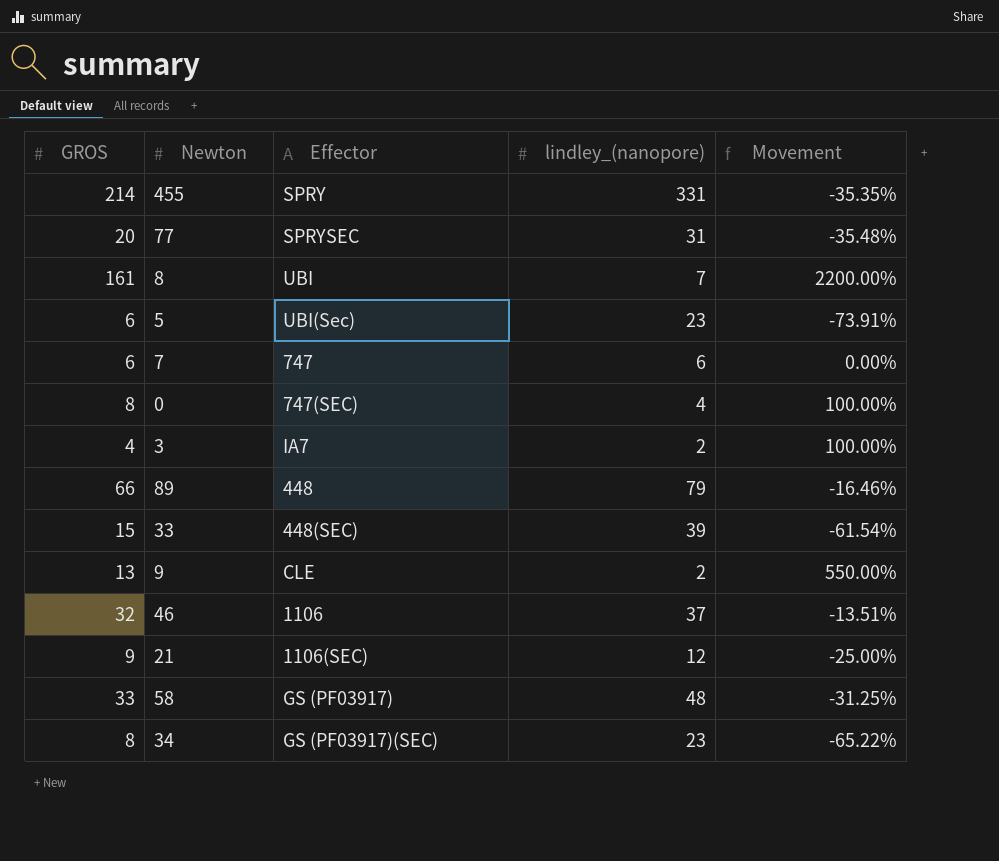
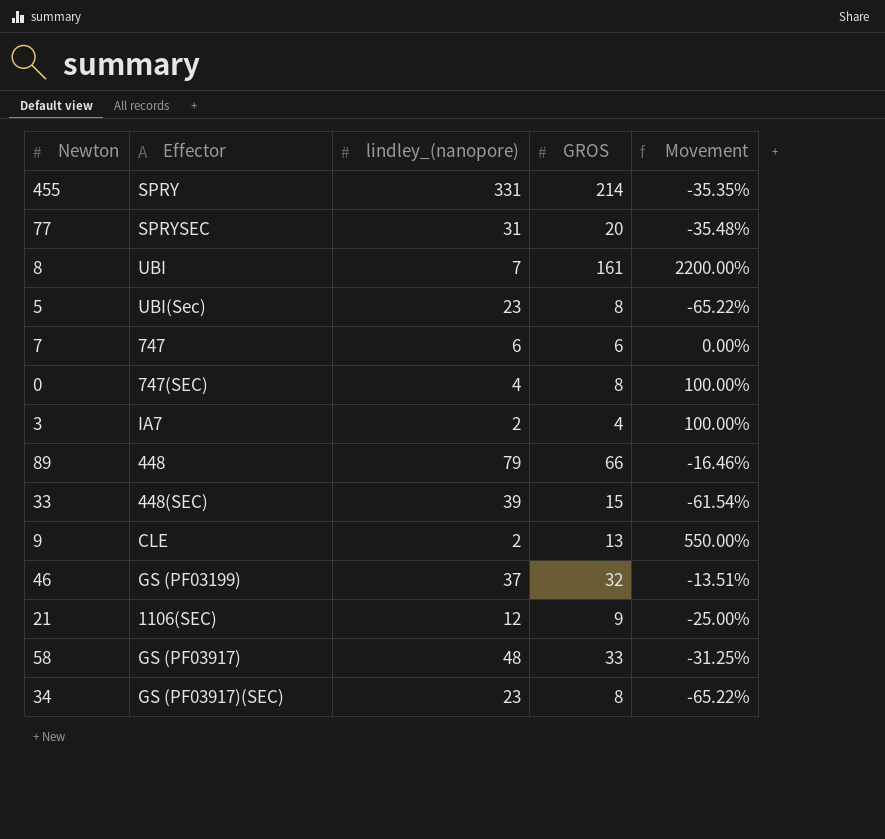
column GROS | position: 1 -> 4
5 | GROS: 6 -> 8
5 | Movement: -73.91% -> -65.22%
46 | Effector: 1106 -> GS (PF03199)

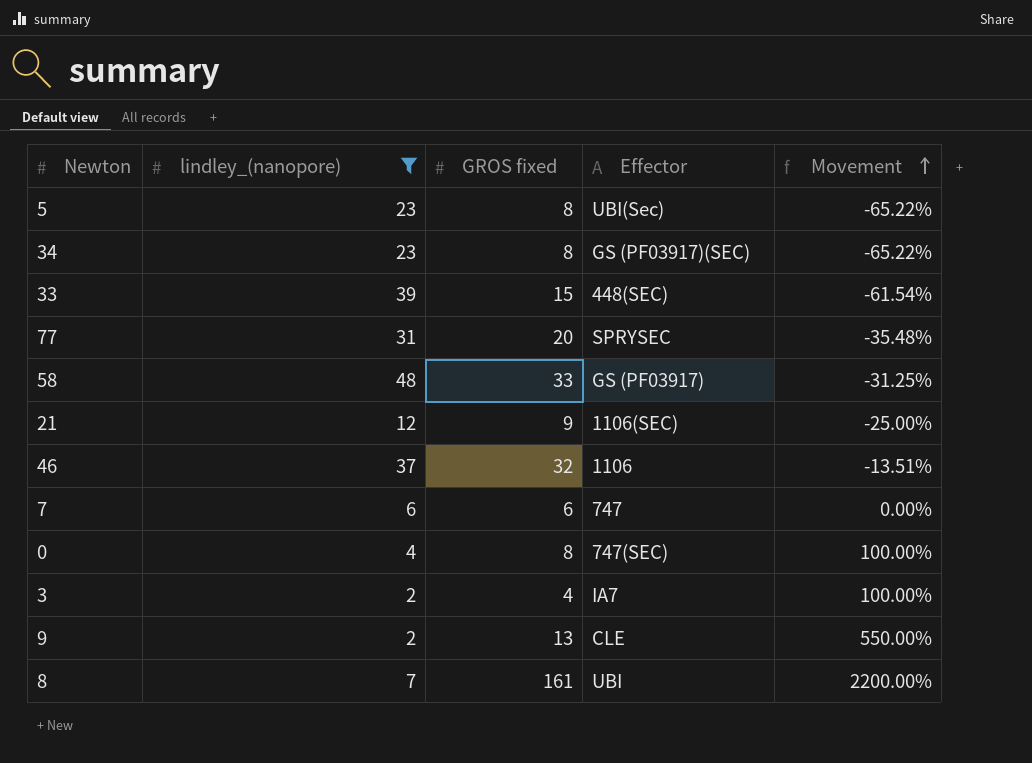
filter: none -> lindley_(nanopore) <= 48
row order: none -> Movement ascending
column name: GROS -> GROS fixed
column Effector | position: 2 -> 4
46 | Effector: GS (PF03199) -> 1106

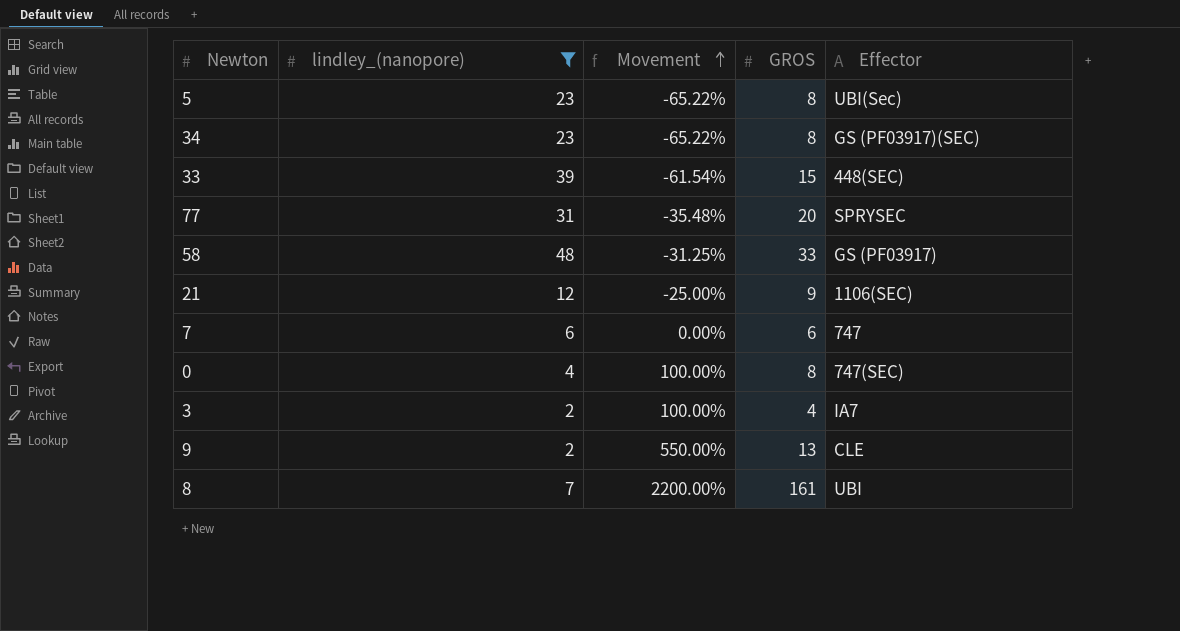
column Movement | position: 5 -> 3
column name: GROS fixed -> GROS
row 46: 37 | 32 | 1106 | -13.51% -> none

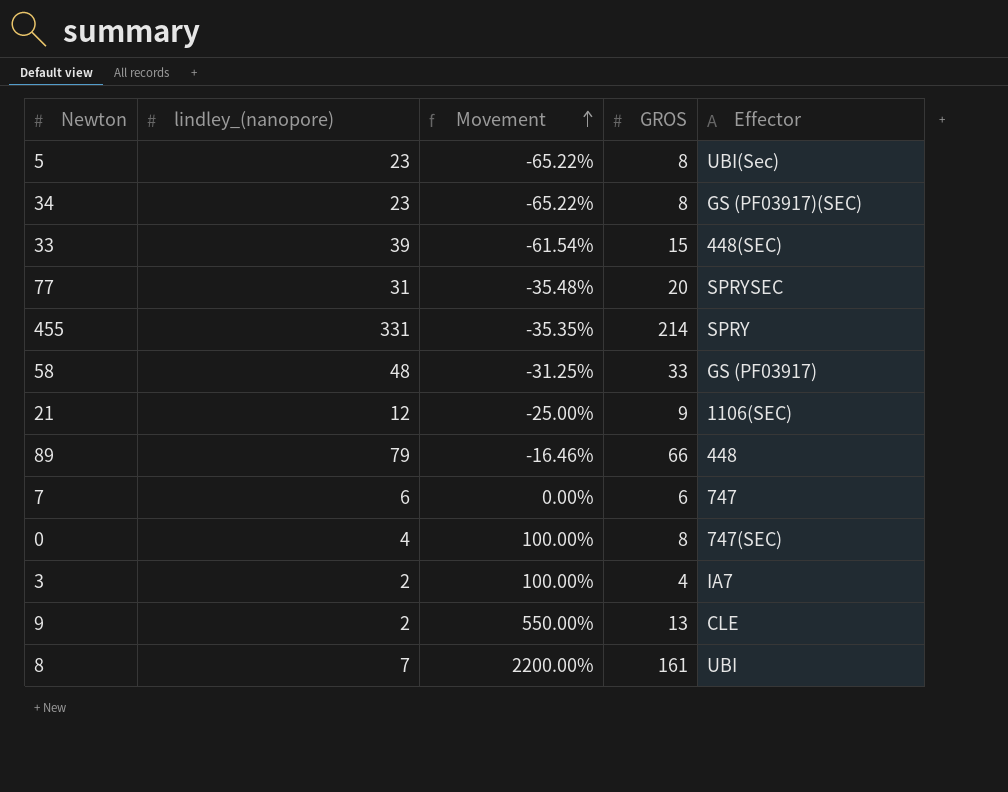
filter: lindley_(nanopore) <= 48 -> none

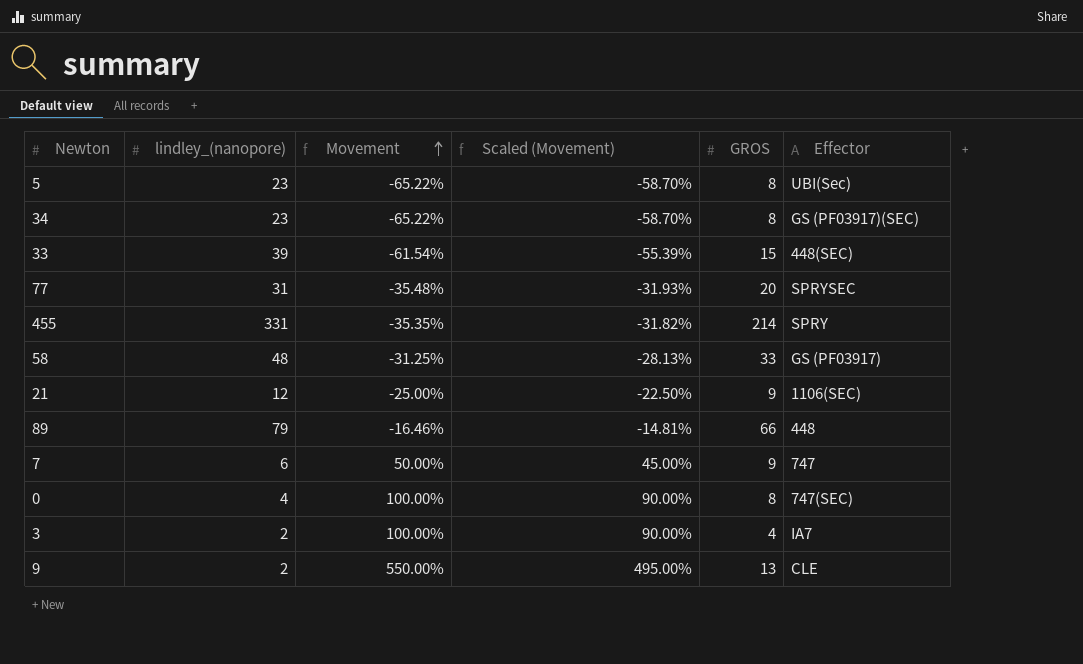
column Scaled (Movement) | formula: none -> [Movement] * 0.9
row 8: 7 | 2200.00% | 161 | UBI -> none
7 | Movement: 0.00% -> 50.00%
7 | GROS: 6 -> 9

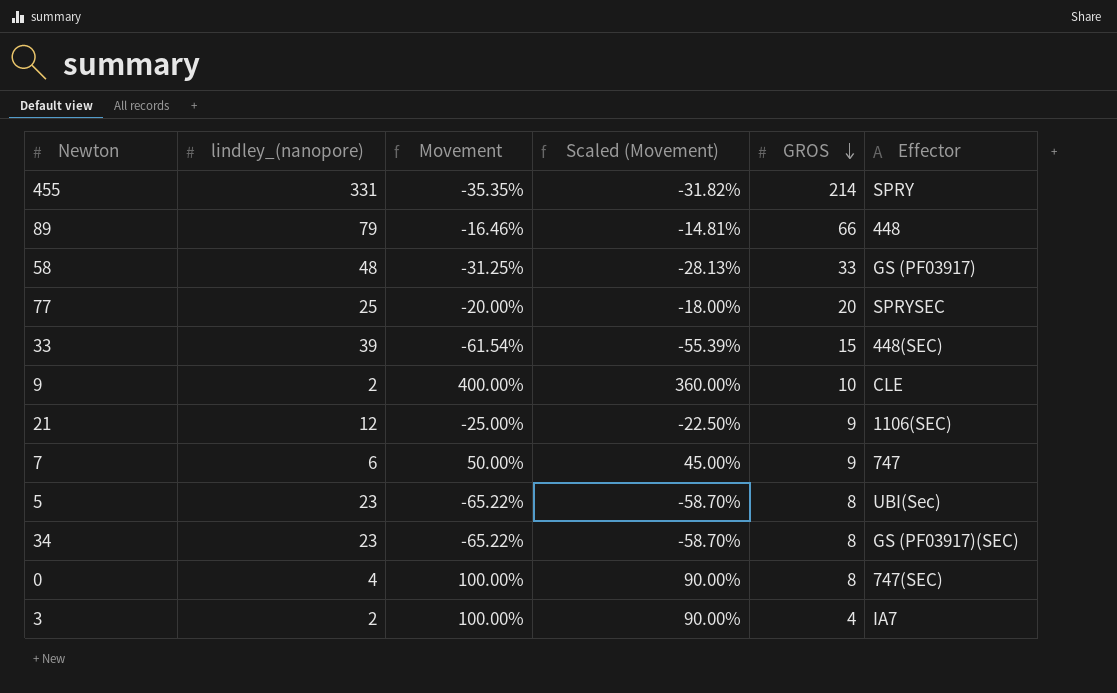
row order: Movement ascending -> GROS descending
77 | lindley_(nanopore): 31 -> 25
77 | Movement: -35.48% -> -20.00%
77 | Scaled (Movement): -31.93% -> -18.00%
9 | Movement: 550.00% -> 400.00%
9 | Scaled (Movement): 495.00% -> 360.00%
9 | GROS: 13 -> 10

